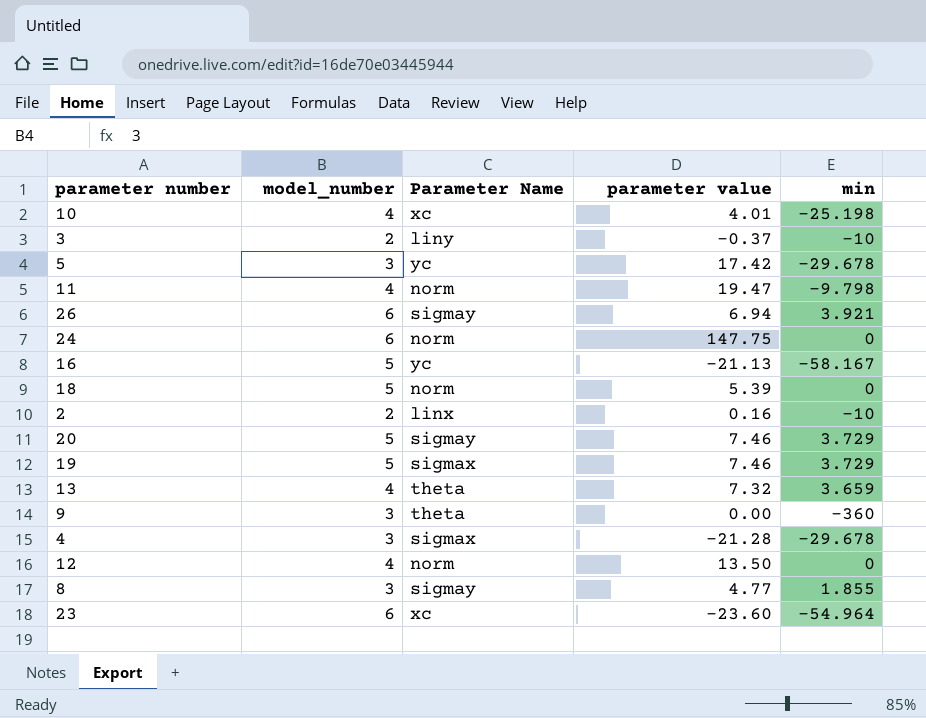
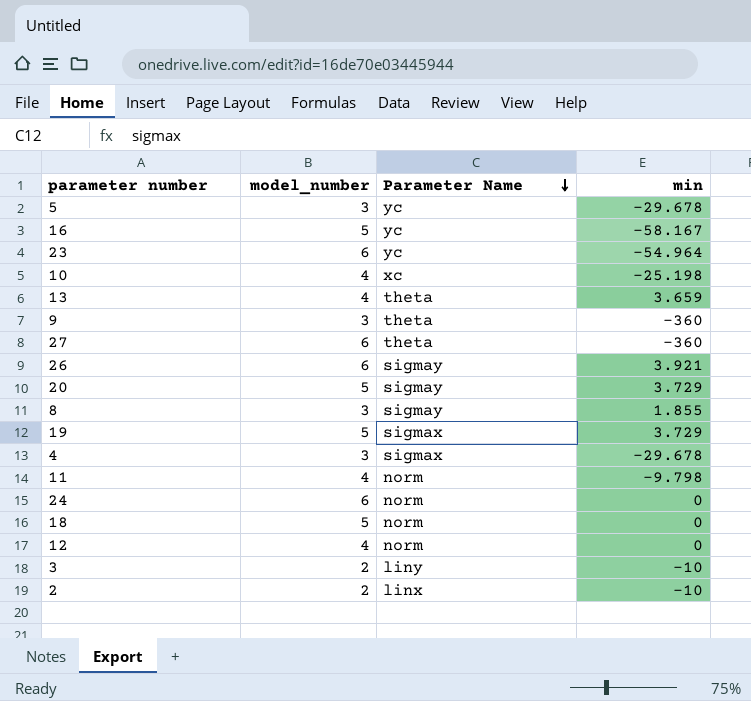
row order: none -> Parameter Name descending
column parameter value | position: 4 -> none
23 | Parameter Name: xc -> yc
row 27: none -> 6 | theta | -360

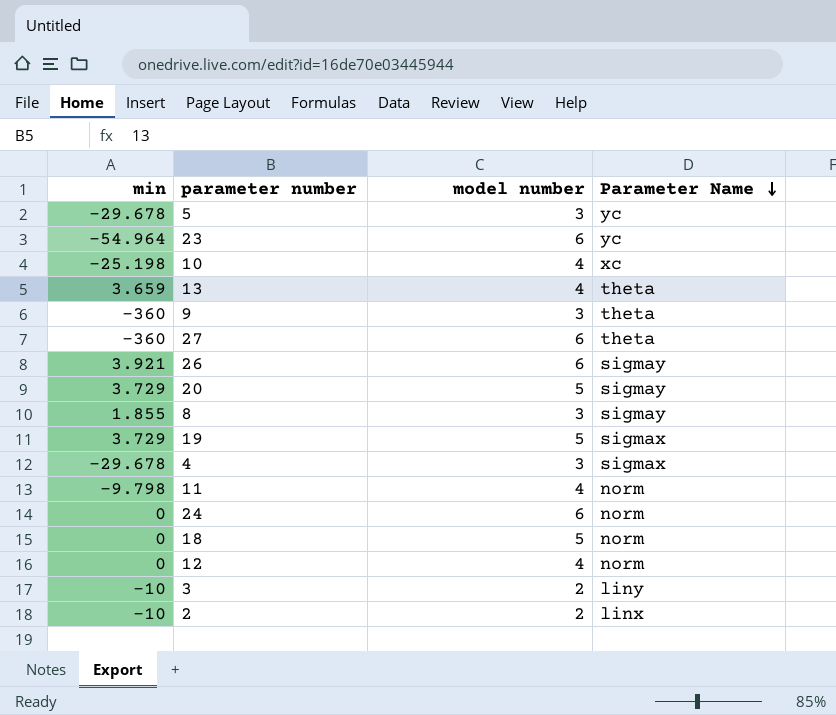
column min | position: 4 -> 1
column name: model_number -> model number
row 16: 5 | yc | -58.167 -> none

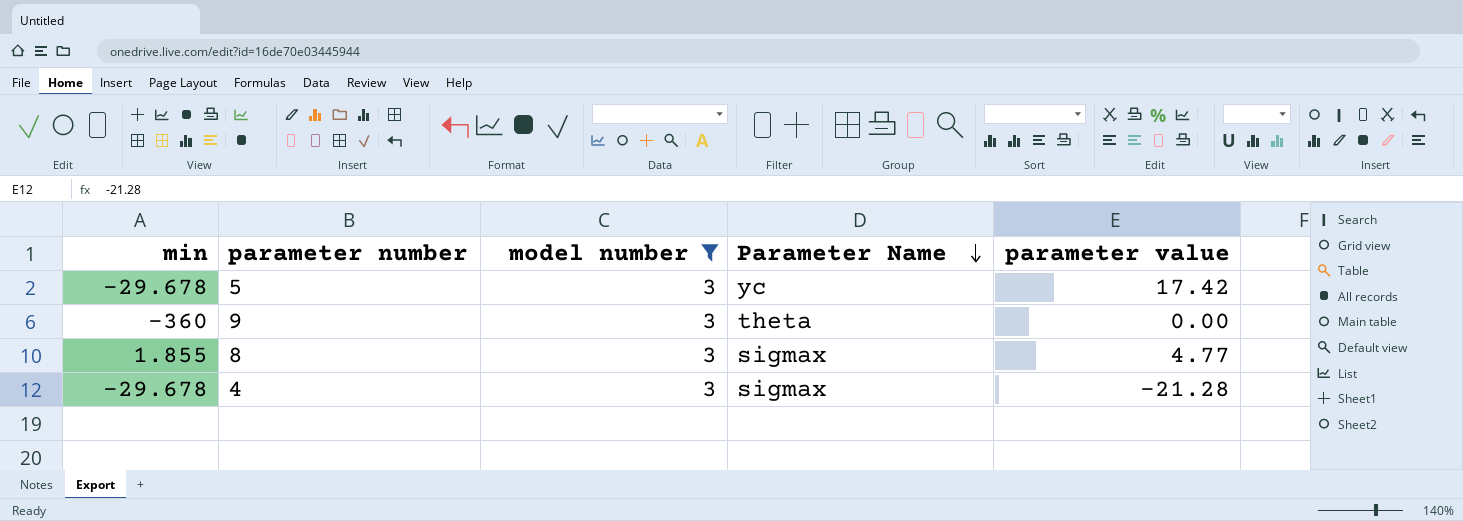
filter: none -> model number = 3
column parameter value | position: none -> 5
8 | Parameter Name: sigmay -> sigmax

